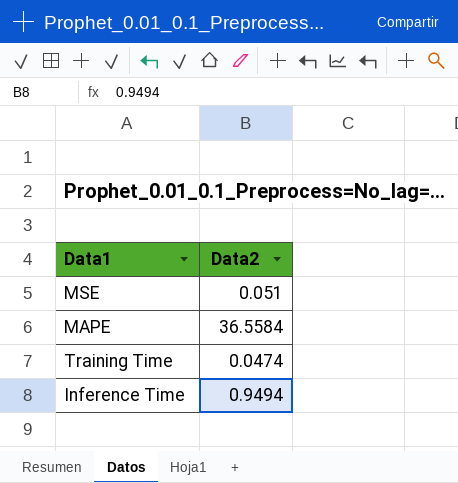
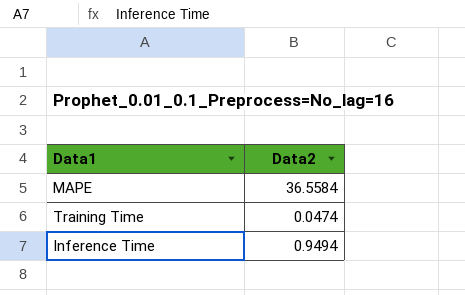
row MSE: 0.051 -> none

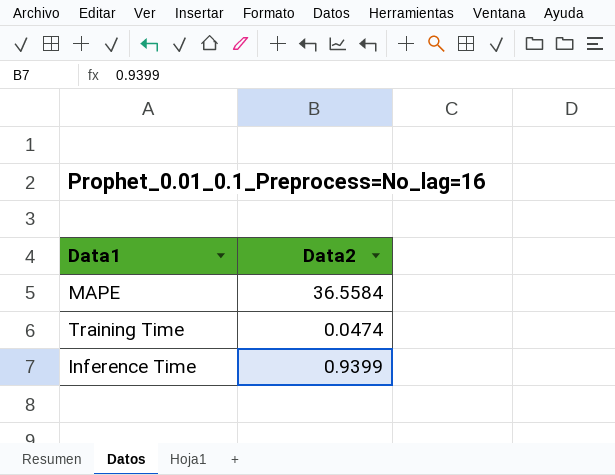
Inference Time | Data2: 0.9494 -> 0.9399

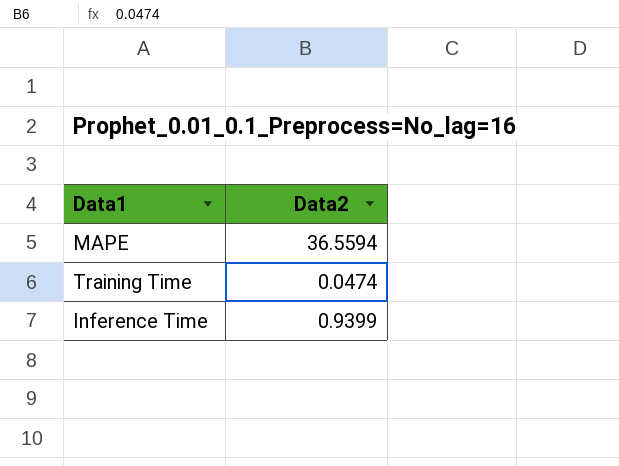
MAPE | Data2: 36.5584 -> 36.5594

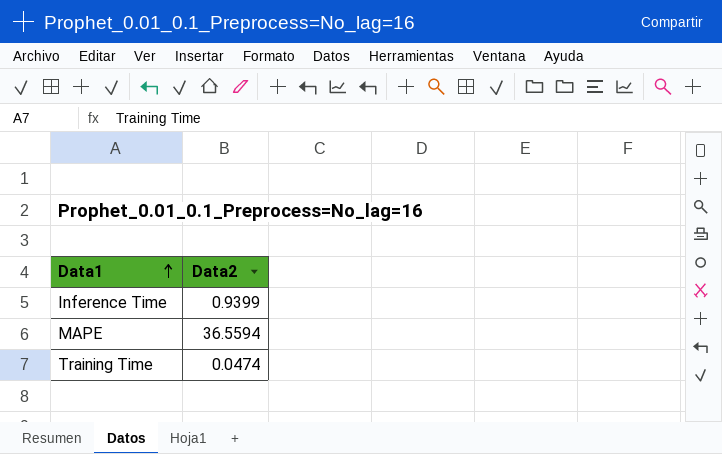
row order: none -> Data1 ascending

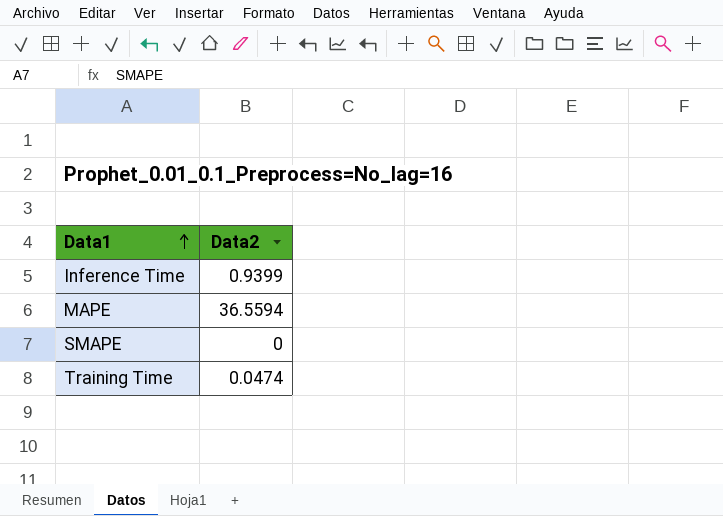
row SMAPE: none -> 0

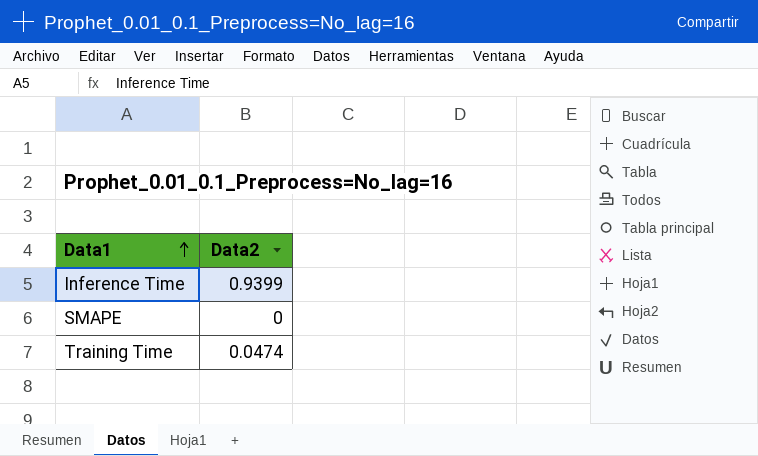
row MAPE: 36.5594 -> none

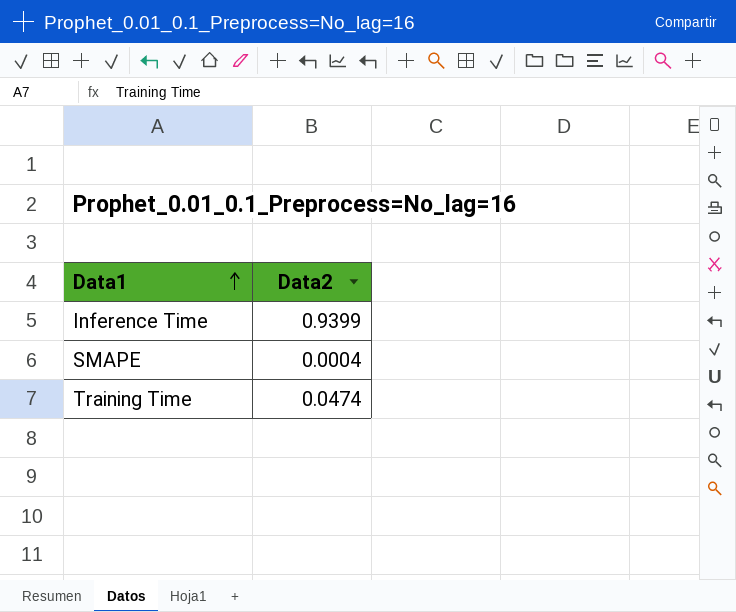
SMAPE | Data2: 0 -> 0.0004

